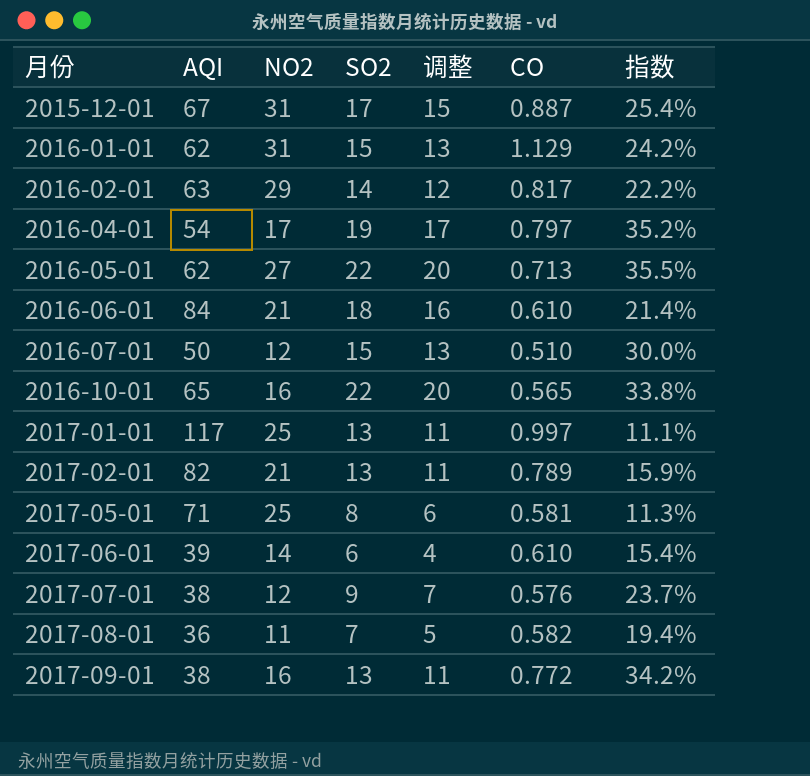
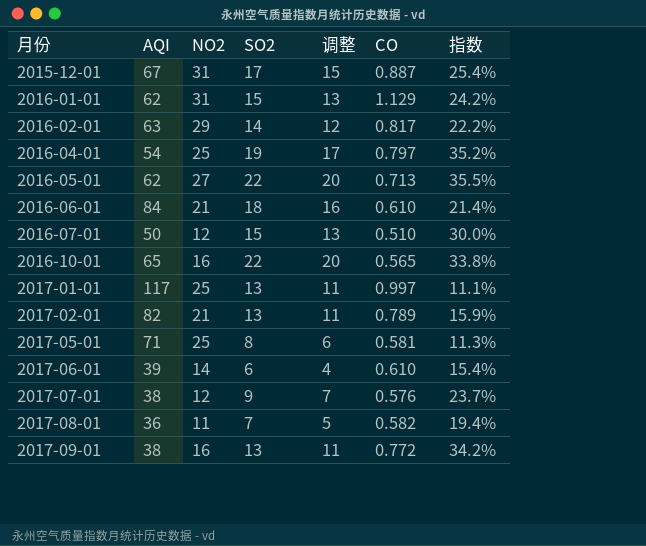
2016-04-01 | NO2: 17 -> 25

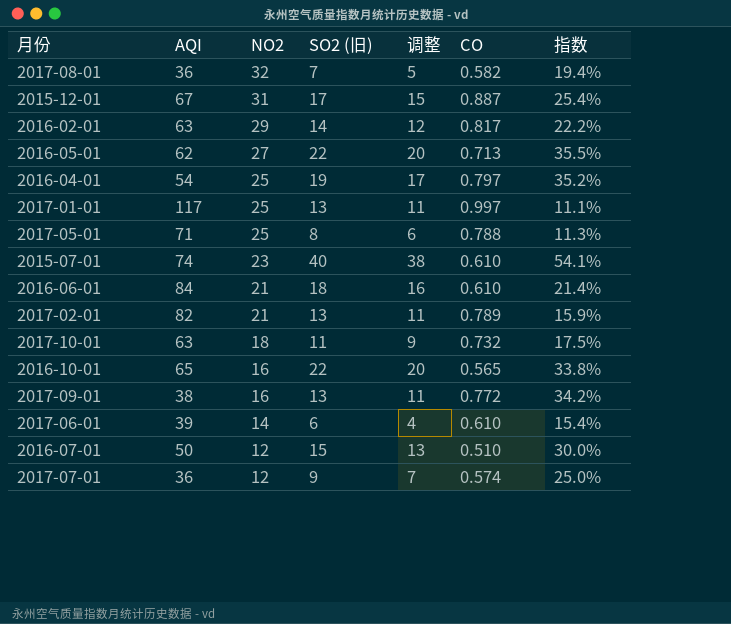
row order: 月份 ascending -> NO2 descending
column name: SO2 -> SO2 (旧)
row 2016-01-01: 62 | 31 | 15 | 13 | 1.129 | 24.2% -> none
2017-08-01 | NO2: 11 -> 32
2017-05-01 | CO: 0.581 -> 0.788
row 2015-07-01: none -> 74 | 23 | 40 | 38 | 0.610 | 54.1%
row 2017-10-01: none -> 63 | 18 | 11 | 9 | 0.732 | 17.5%
2017-07-01 | AQI: 38 -> 36
2017-07-01 | CO: 0.576 -> 0.574
2017-07-01 | 指数: 23.7% -> 25.0%

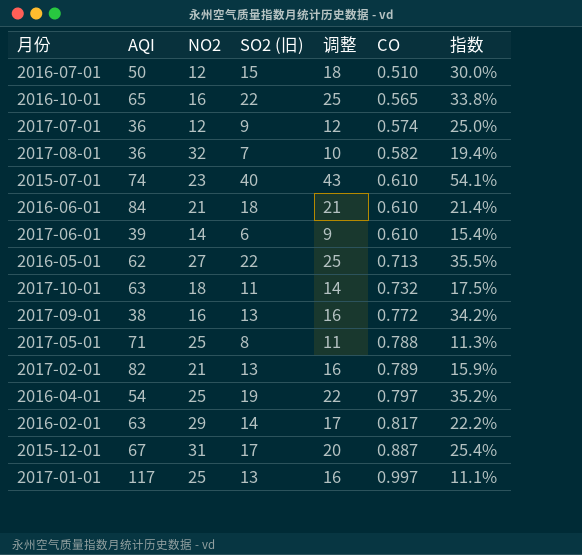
row order: NO2 descending -> CO ascending
column 调整 | formula: [SO2 (旧)] - 2 -> [SO2 (旧)] + 3

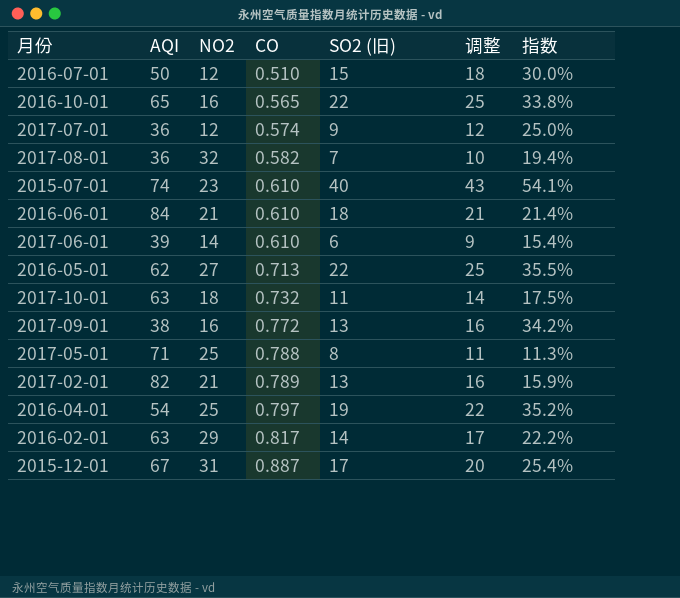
column CO | position: 6 -> 4
row 2017-01-01: 117 | 25 | 13 | 16 | 0.997 | 11.1% -> none

